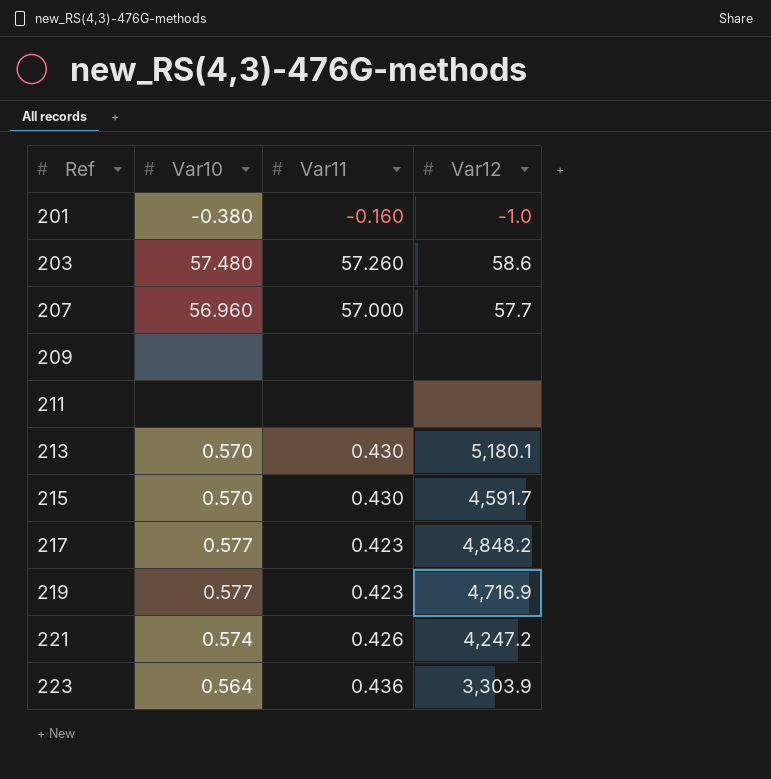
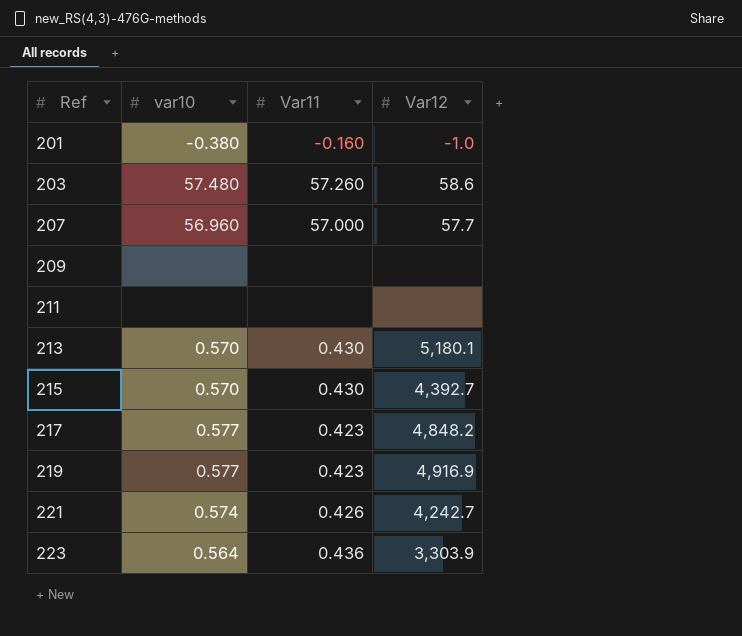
column name: Var10 -> var10
215 | Var12: 4,591.7 -> 4,392.7
219 | Var12: 4,716.9 -> 4,916.9
221 | Var12: 4,247.2 -> 4,242.7

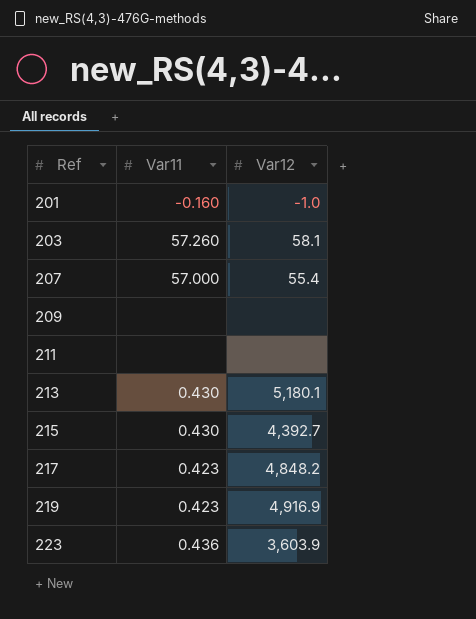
column var10 | position: 2 -> none
row 221: 0.574 | 0.426 | 4,242.7 -> none
203 | Var12: 58.6 -> 58.1
207 | Var12: 57.7 -> 55.4
223 | Var12: 3,303.9 -> 3,603.9

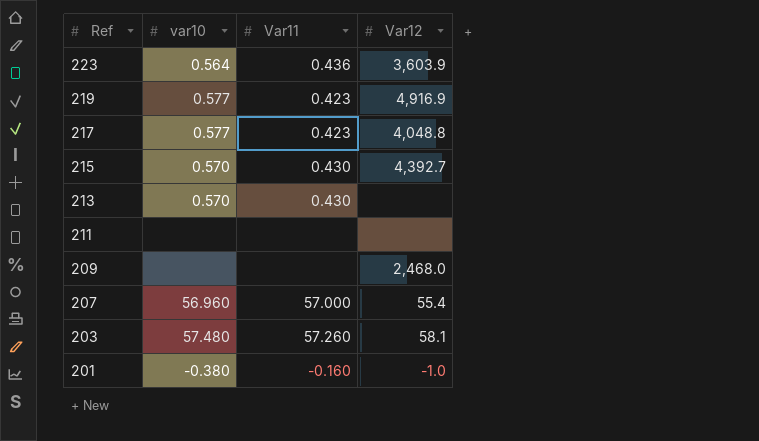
row order: Ref ascending -> Ref descending
column var10 | position: none -> 2
217 | Var12: 4,848.2 -> 4,048.8
213 | Var12: 5,180.1 -> none
209 | Var12: none -> 2,468.0

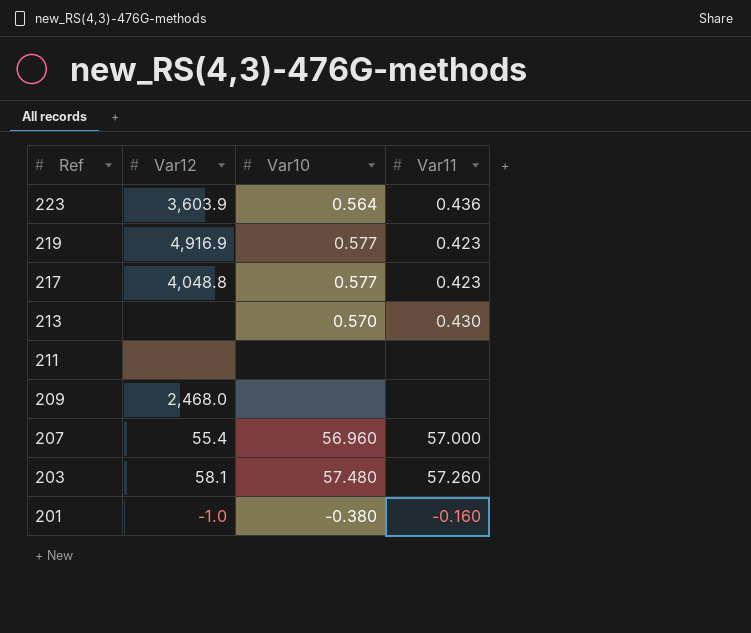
column Var12 | position: 4 -> 2
column name: var10 -> Var10
row 215: 0.570 | 0.430 | 4,392.7 -> none

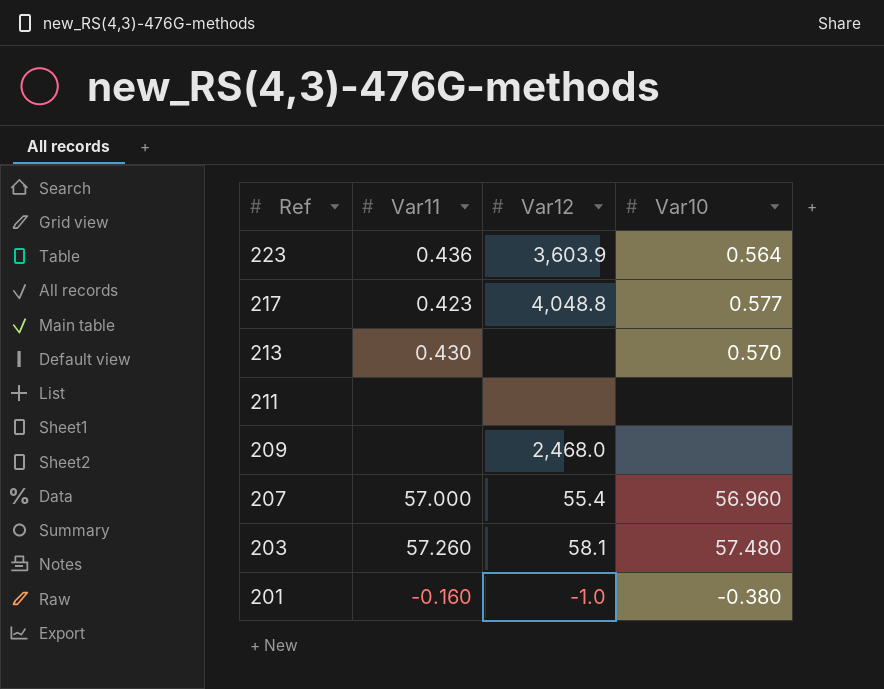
column Var11 | position: 4 -> 2
row 219: 4,916.9 | 0.577 | 0.423 -> none

